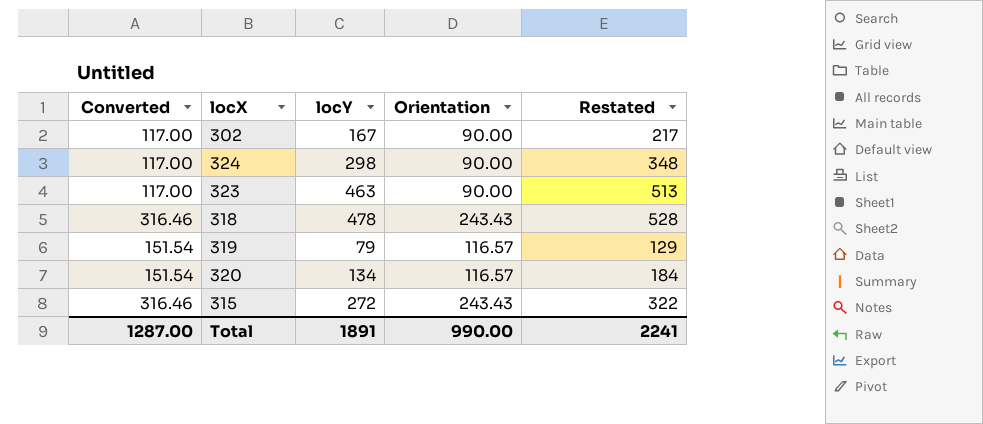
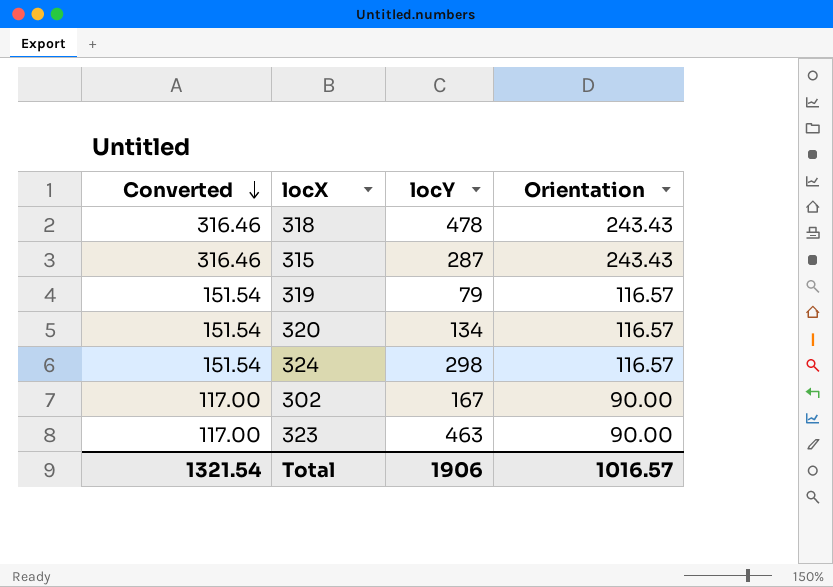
row order: none -> Converted descending
column Restated | formula: [locY] + 50 -> none
315 | locY: 272 -> 287
324 | Converted: 117.00 -> 151.54
324 | Orientation: 90.00 -> 116.57
Total | Converted: 1287.00 -> 1321.54
Total | locY: 1891 -> 1906
Total | Orientation: 990.00 -> 1016.57

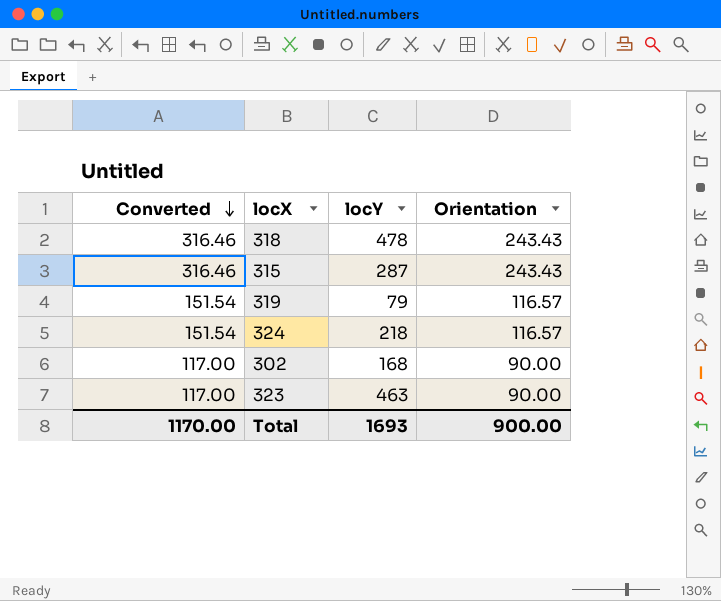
row 320: 151.54 | 134 | 116.57 -> none
324 | locY: 298 -> 218
302 | locY: 167 -> 168
Total | Converted: 1321.54 -> 1170.00
Total | locY: 1906 -> 1693
Total | Orientation: 1016.57 -> 900.00

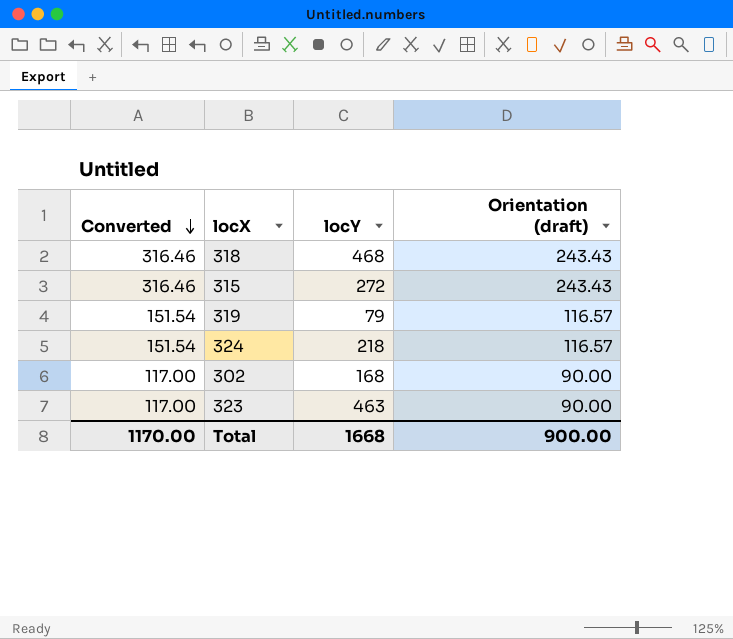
column name: Orientation -> Orientation (draft)
318 | locY: 478 -> 468
315 | locY: 287 -> 272
Total | locY: 1693 -> 1668

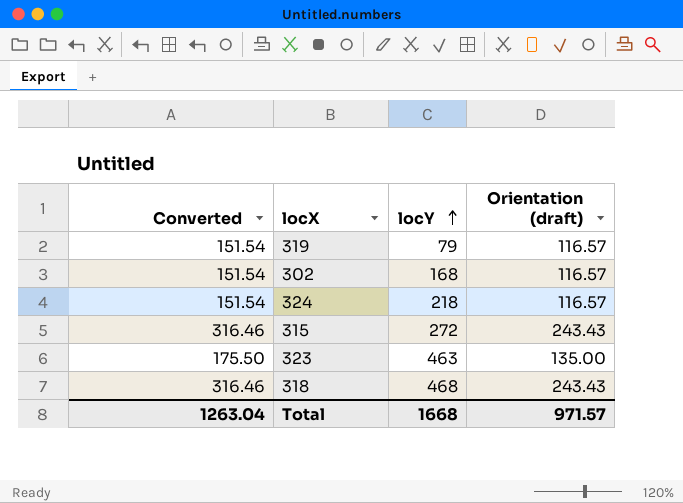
row order: Converted descending -> locY ascending
302 | Converted: 117.00 -> 151.54
302 | Orientation (draft): 90.00 -> 116.57
323 | Converted: 117.00 -> 175.50
323 | Orientation (draft): 90.00 -> 135.00
Total | Converted: 1170.00 -> 1263.04
Total | Orientation (draft): 900.00 -> 971.57

